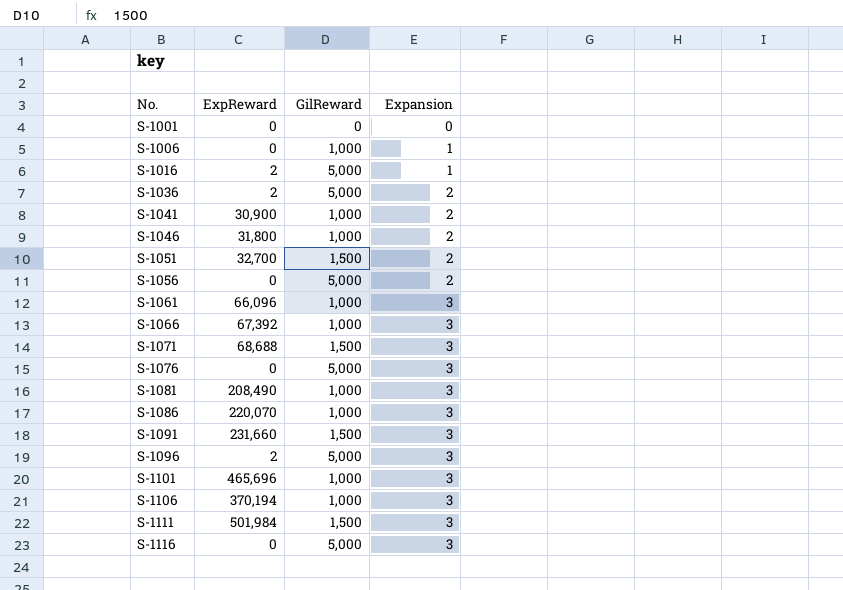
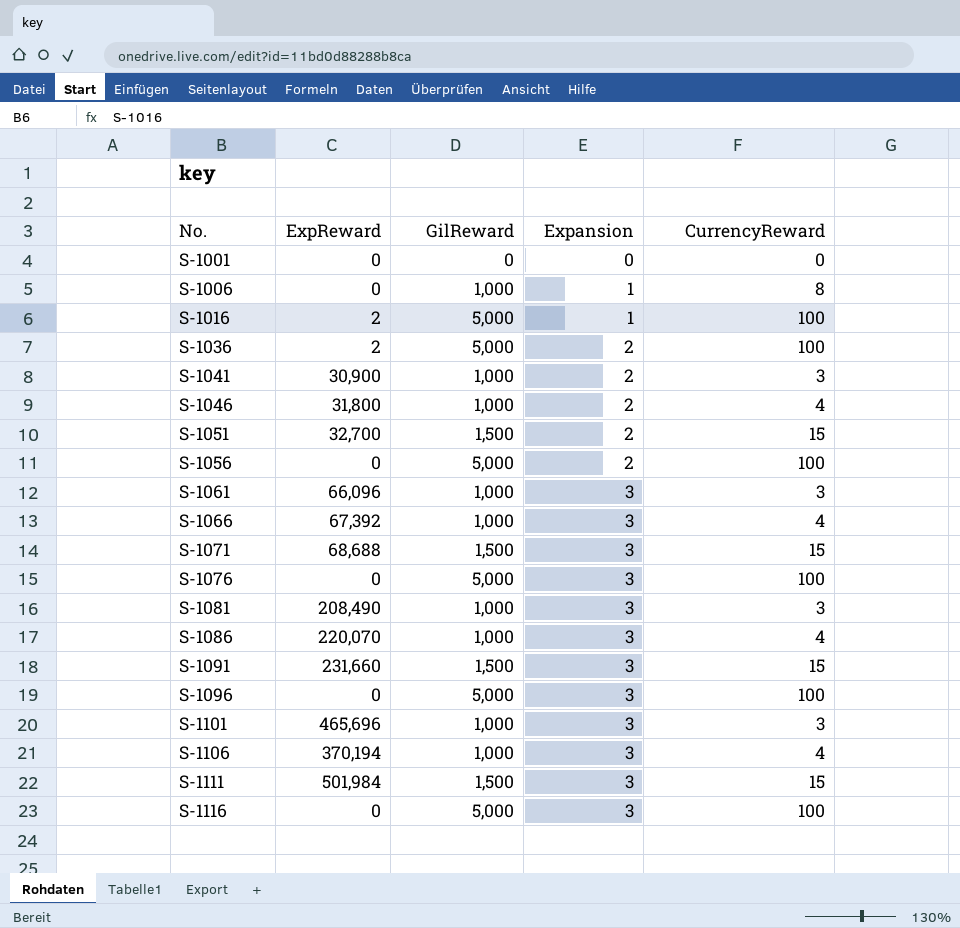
column CurrencyReward | position: none -> 5
S-1096 | ExpReward: 2 -> 0

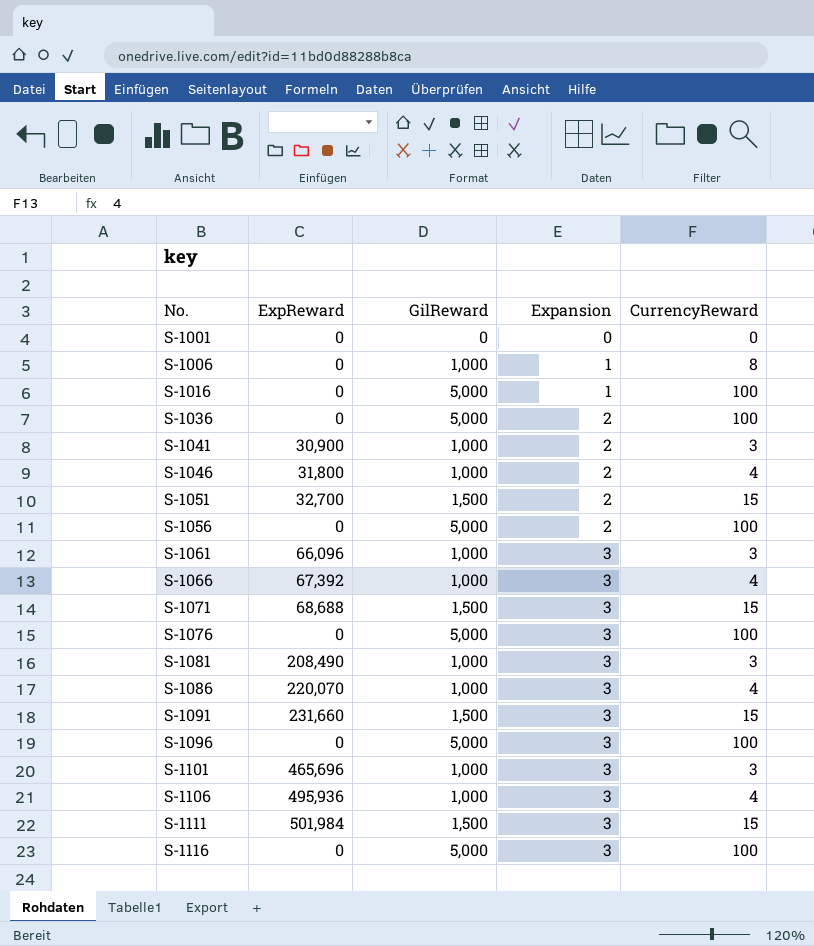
S-1016 | ExpReward: 2 -> 0
S-1036 | ExpReward: 2 -> 0
S-1106 | ExpReward: 370,194 -> 495,936

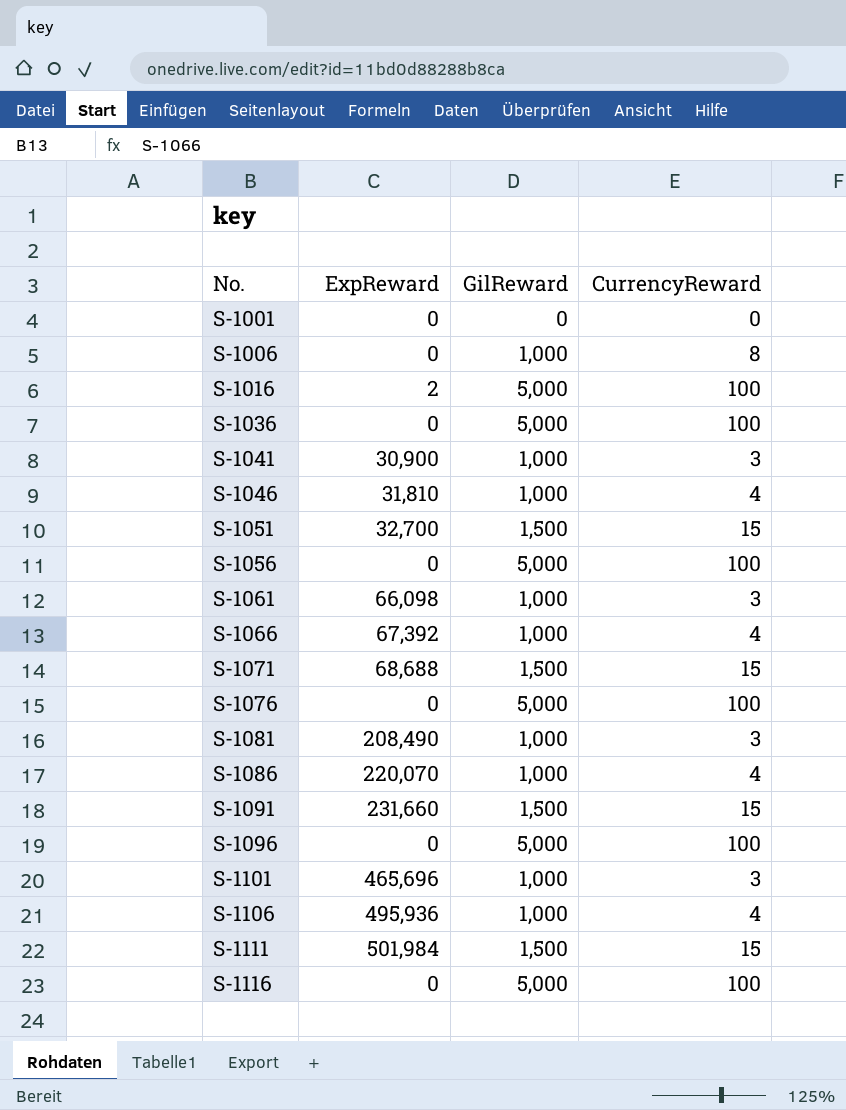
column Expansion | position: 4 -> none
S-1016 | ExpReward: 0 -> 2
S-1046 | ExpReward: 31,800 -> 31,810
S-1061 | ExpReward: 66,096 -> 66,098

